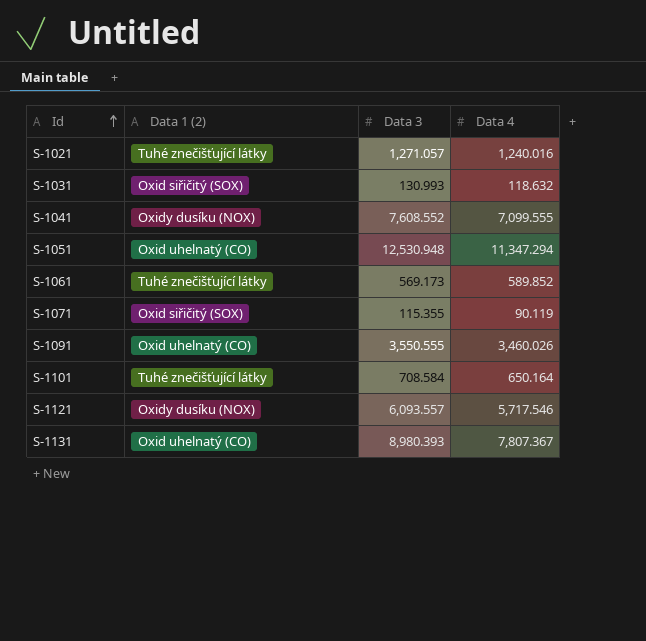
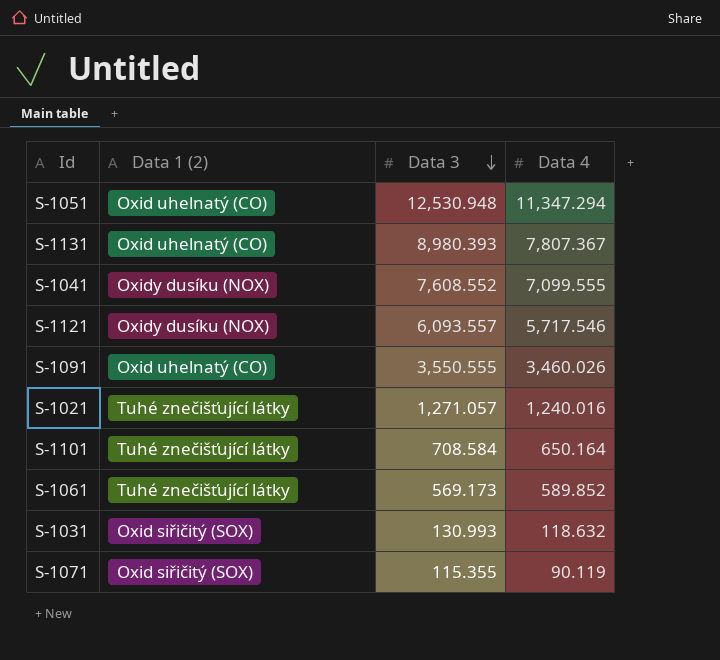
row order: Id ascending -> Data 3 descending

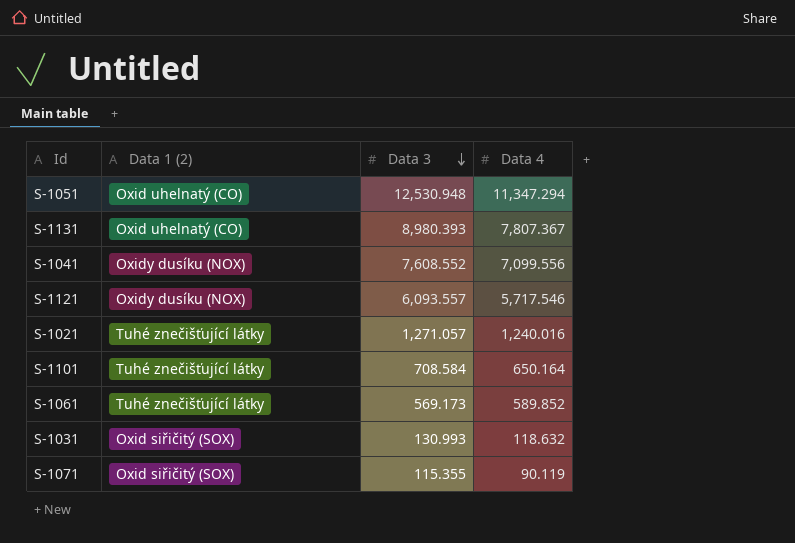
row S-1091: Oxid uhelnatý (CO) | 3,550.555 | 3,460.026 -> none
S-1041 | Data 4: 7,099.555 -> 7,099.556

